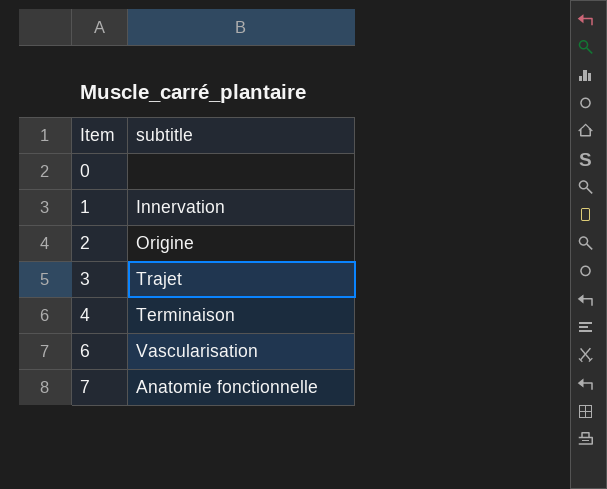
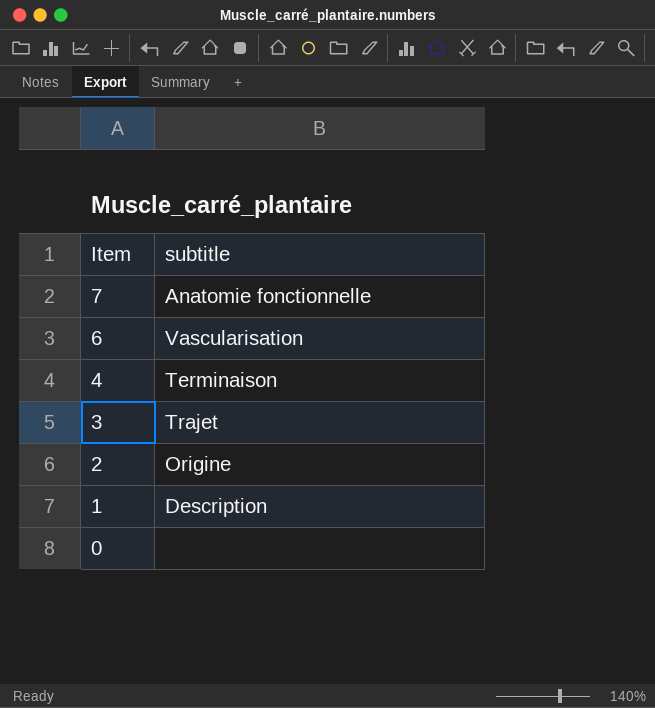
row order: Item ascending -> Item descending
1 | subtitle: Innervation -> Description

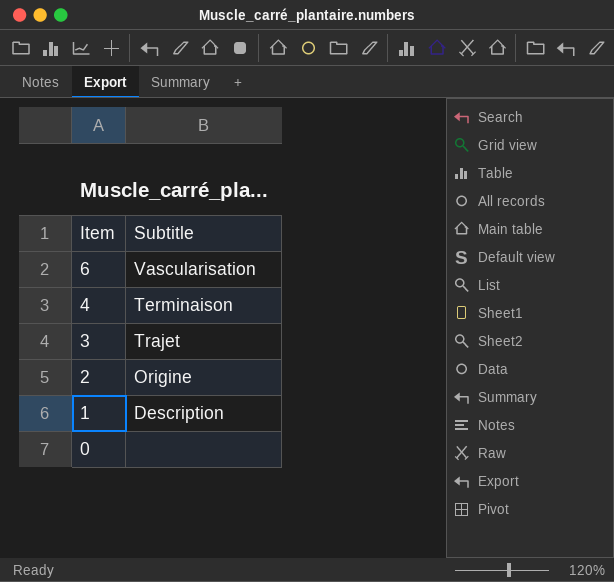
column name: subtitle -> Subtitle
row 7: Anatomie fonctionnelle -> none

